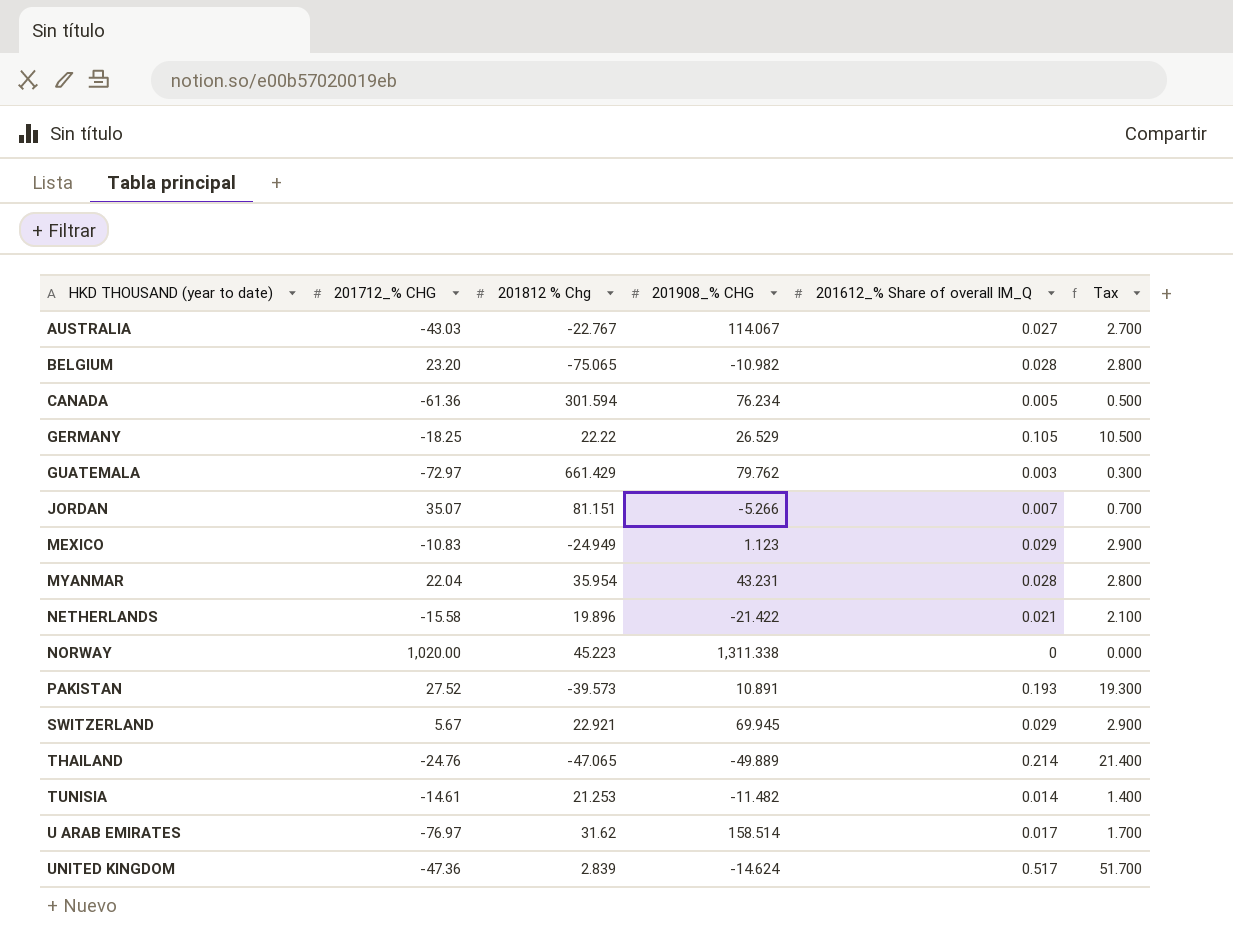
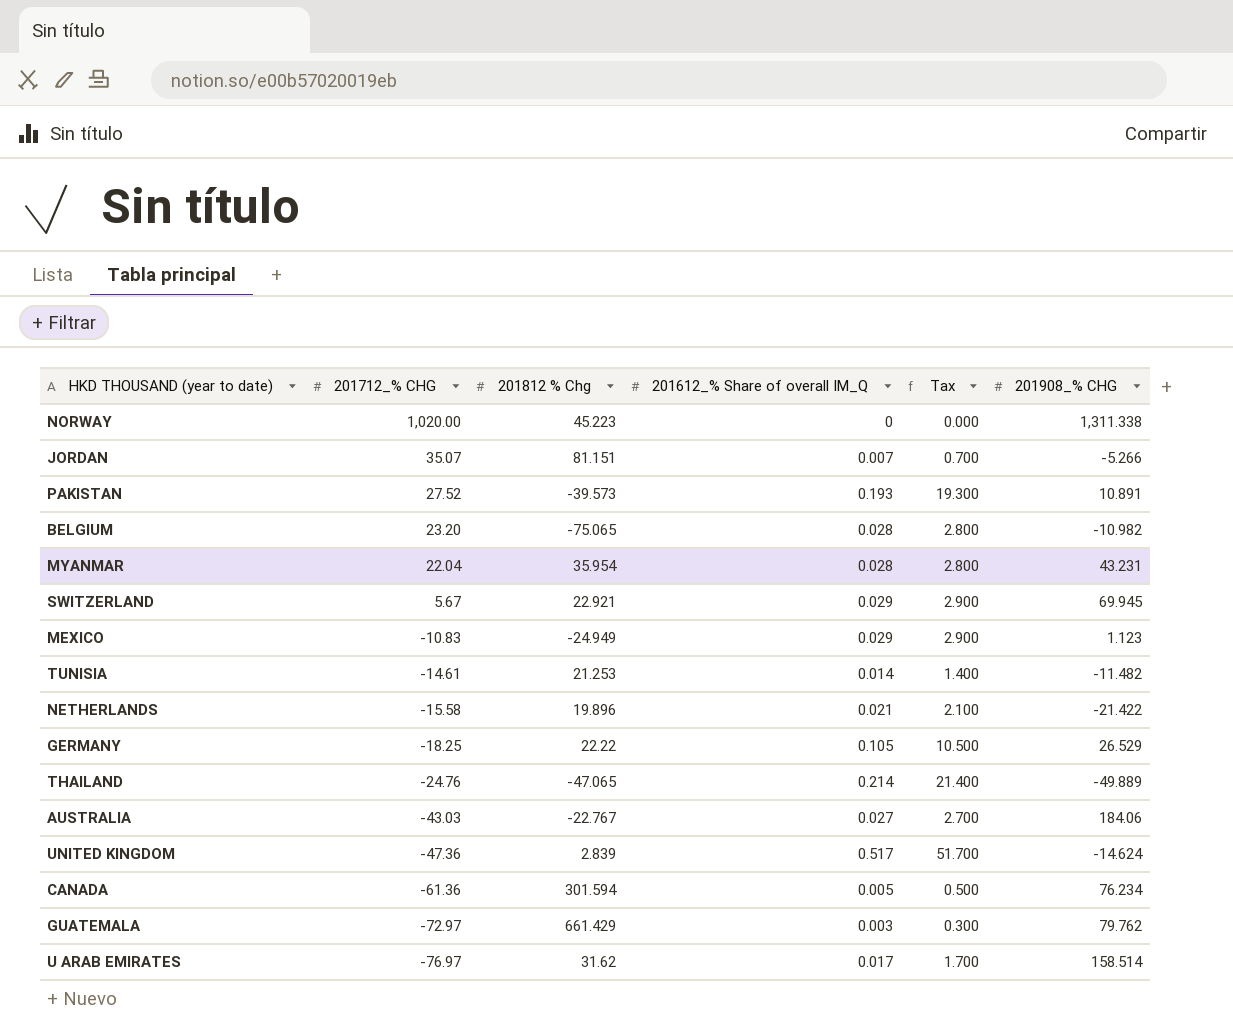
row order: HKD THOUSAND (year to date) ascending -> 201712_% CHG descending
column 201908_% CHG | position: 4 -> 6
AUSTRALIA | 201908_% CHG: 114.067 -> 184.06

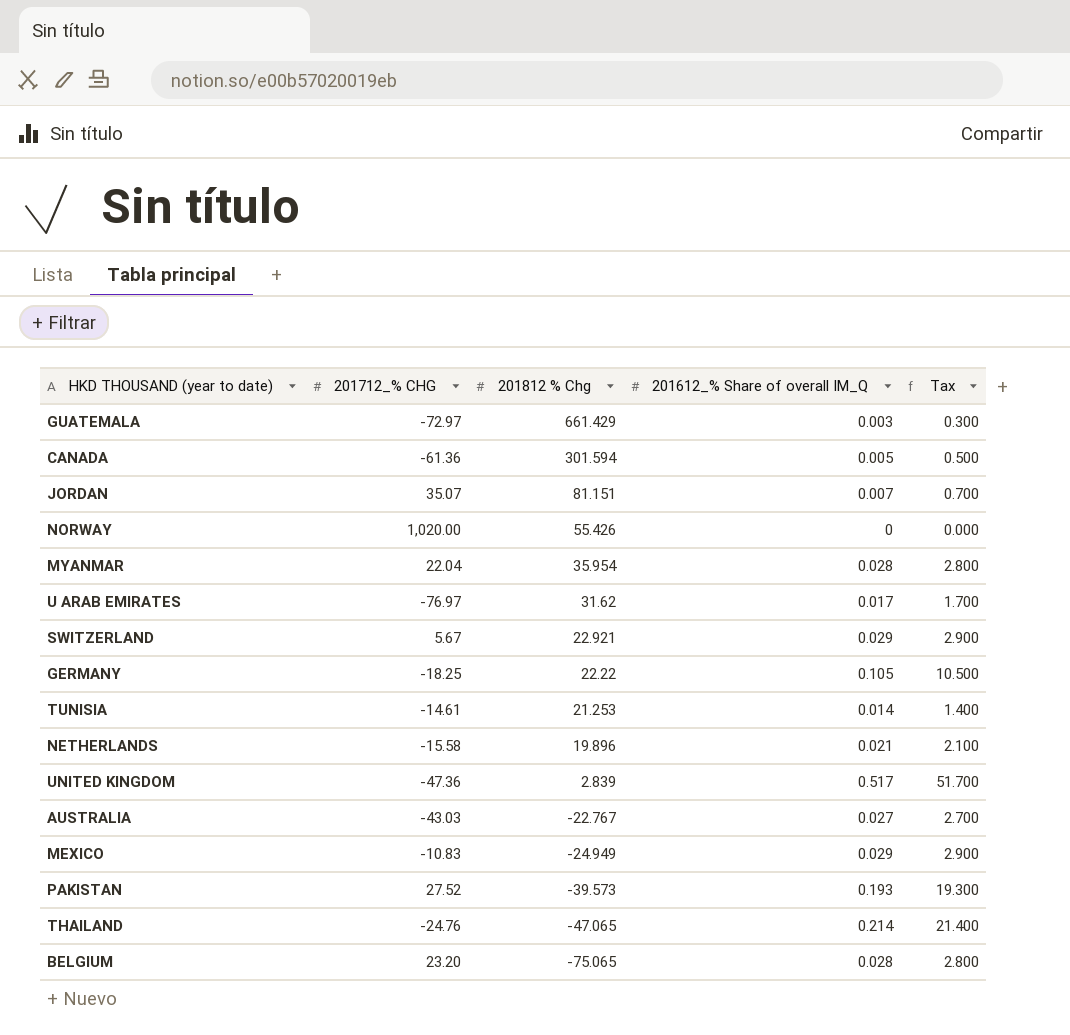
row order: 201712_% CHG descending -> 201812 % Chg descending
column 201908_% CHG | position: 6 -> none
NORWAY | 201812 % Chg: 45.223 -> 55.426

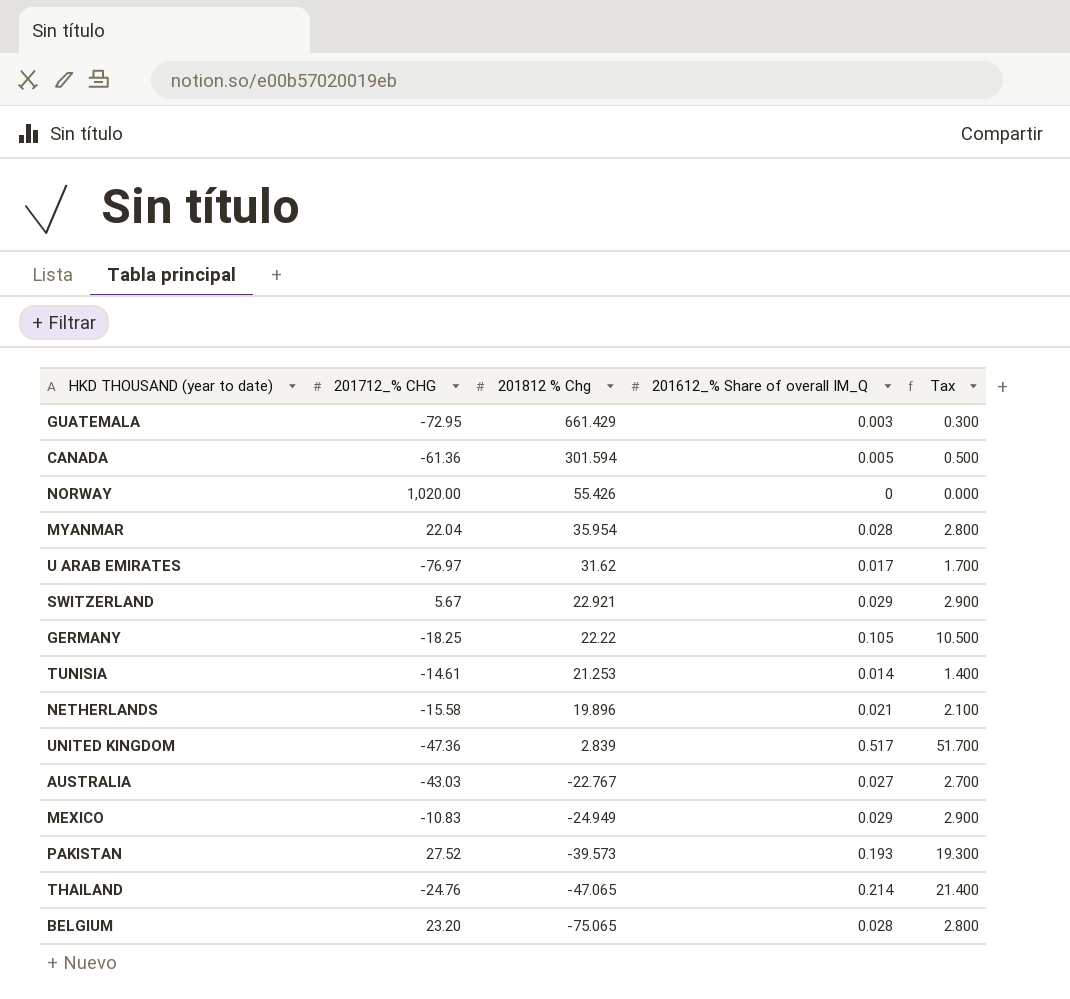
row JORDAN: 35.07 | 81.151 | 0.007 | 0.700 -> none
GUATEMALA | 201712_% CHG: -72.97 -> -72.95

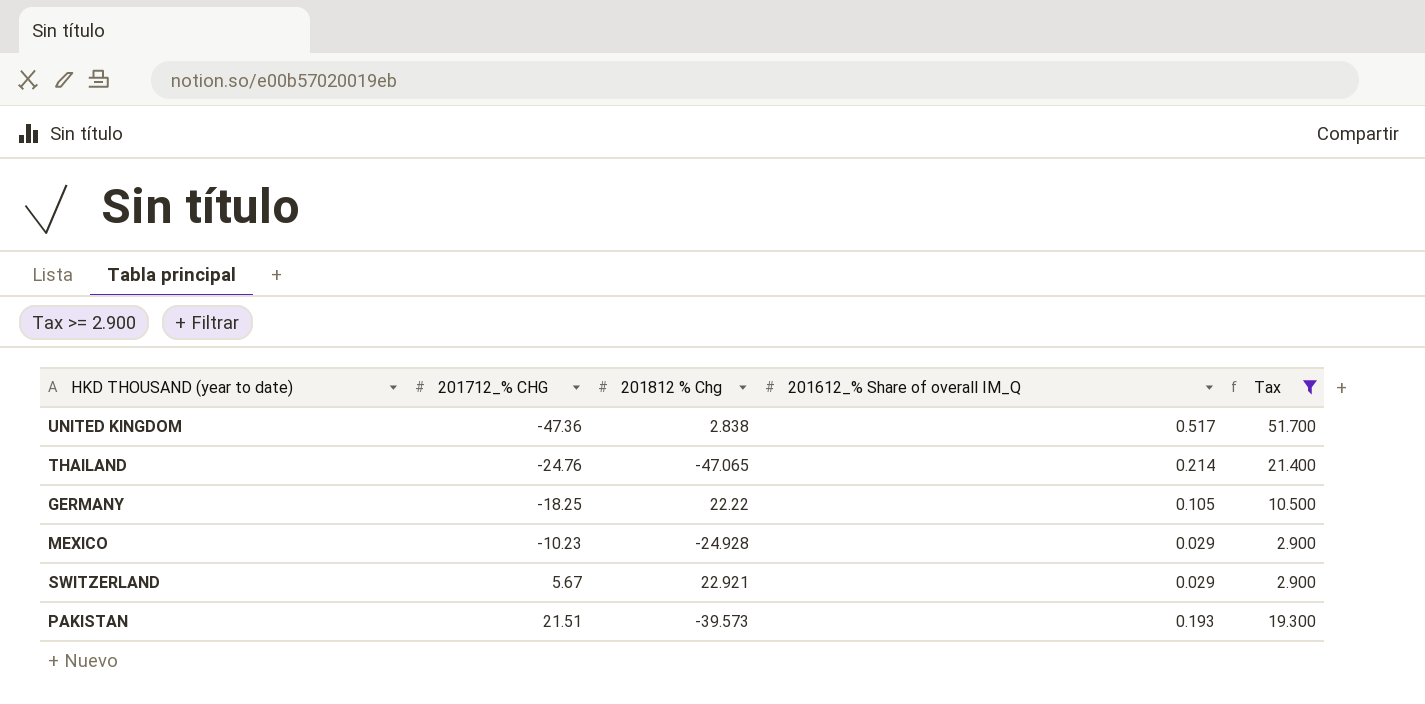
filter: none -> Tax >= 2.900
row order: 201812 % Chg descending -> 201712_% CHG ascending
UNITED KINGDOM | 201812 % Chg: 2.839 -> 2.838
MEXICO | 201712_% CHG: -10.83 -> -10.23
MEXICO | 201812 % Chg: -24.949 -> -24.928
PAKISTAN | 201712_% CHG: 27.52 -> 21.51

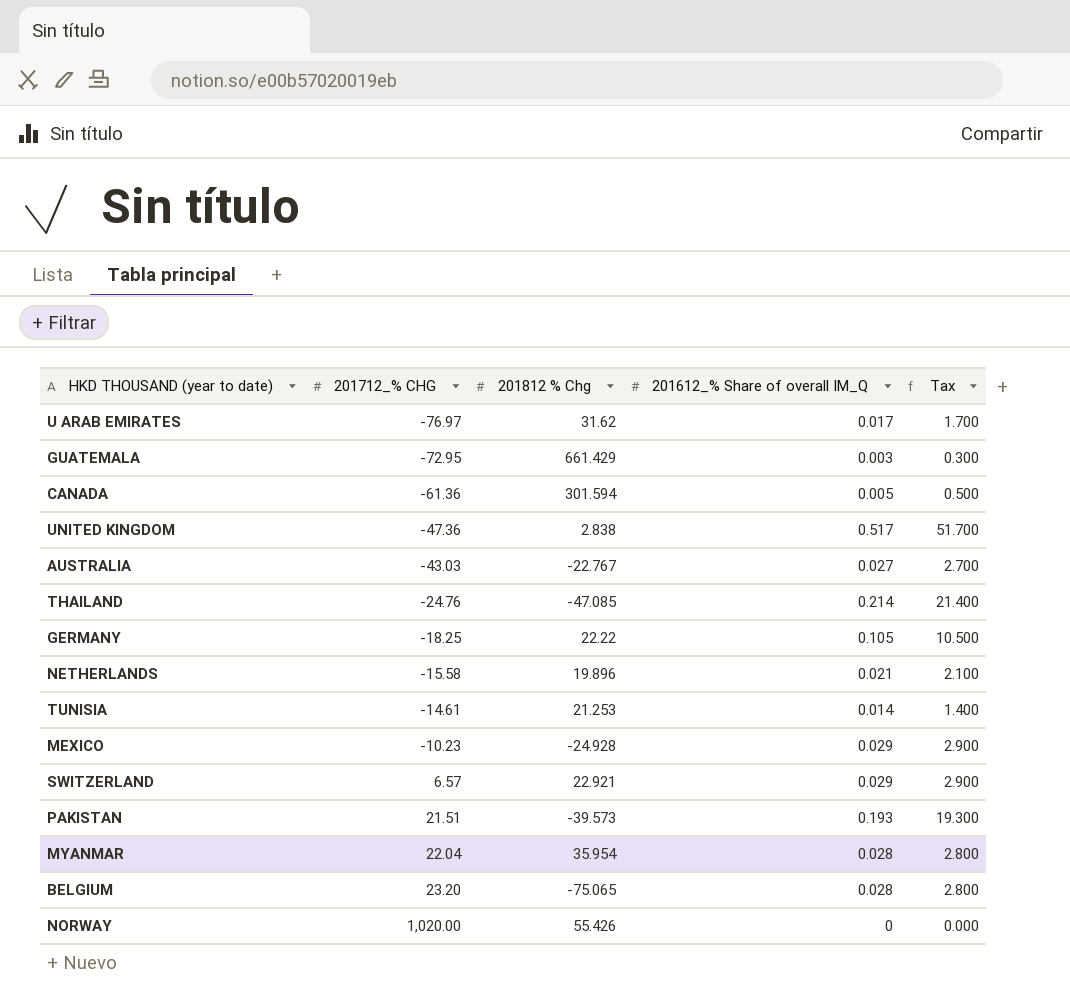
filter: Tax >= 2.900 -> none
THAILAND | 201812 % Chg: -47.065 -> -47.085
SWITZERLAND | 201712_% CHG: 5.67 -> 6.57

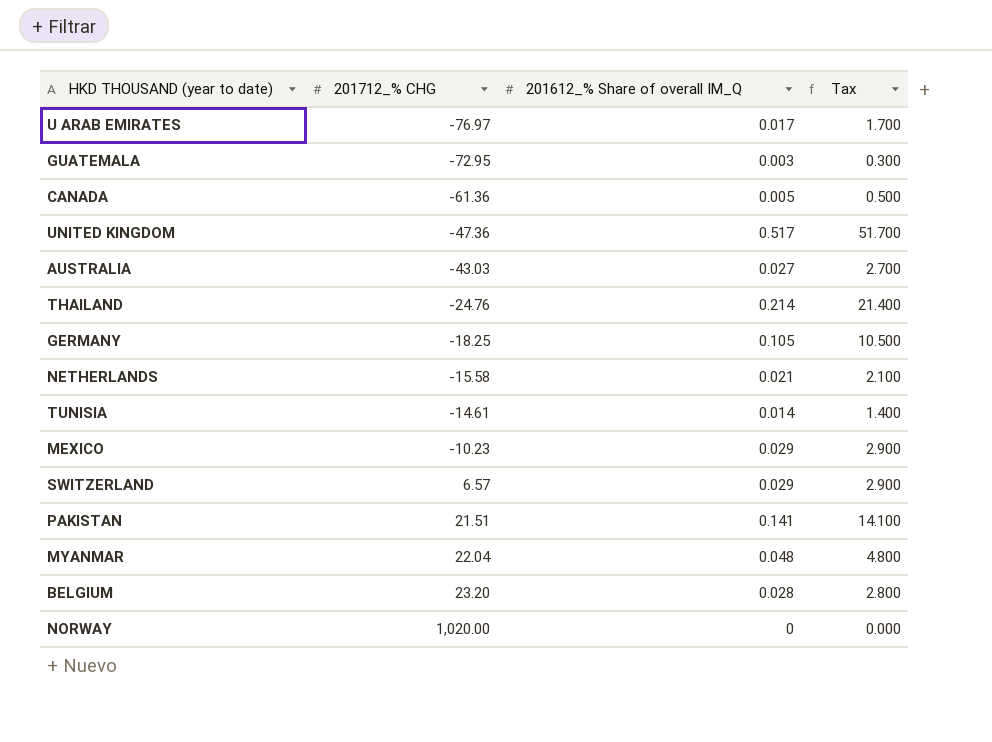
column 201812 % Chg | position: 3 -> none
PAKISTAN | 201612_% Share of overall IM_Q: 0.193 -> 0.141
PAKISTAN | Tax: 19.300 -> 14.100
MYANMAR | 201612_% Share of overall IM_Q: 0.028 -> 0.048
MYANMAR | Tax: 2.800 -> 4.800

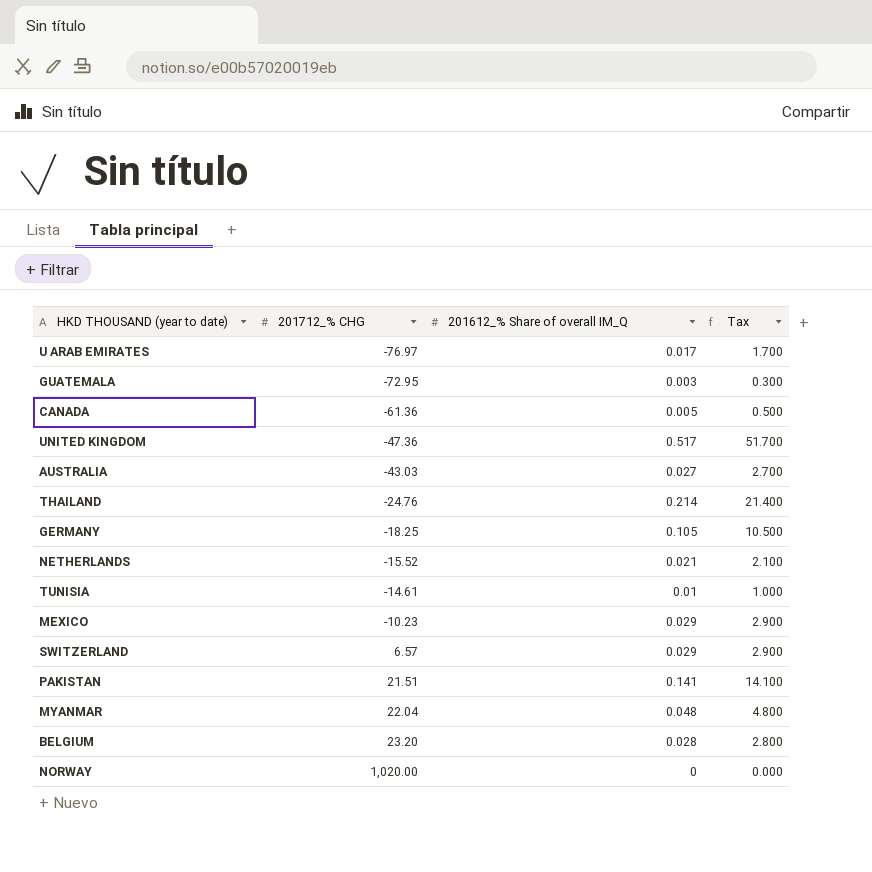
NETHERLANDS | 201712_% CHG: -15.58 -> -15.52
TUNISIA | 201612_% Share of overall IM_Q: 0.014 -> 0.01
TUNISIA | Tax: 1.400 -> 1.000

